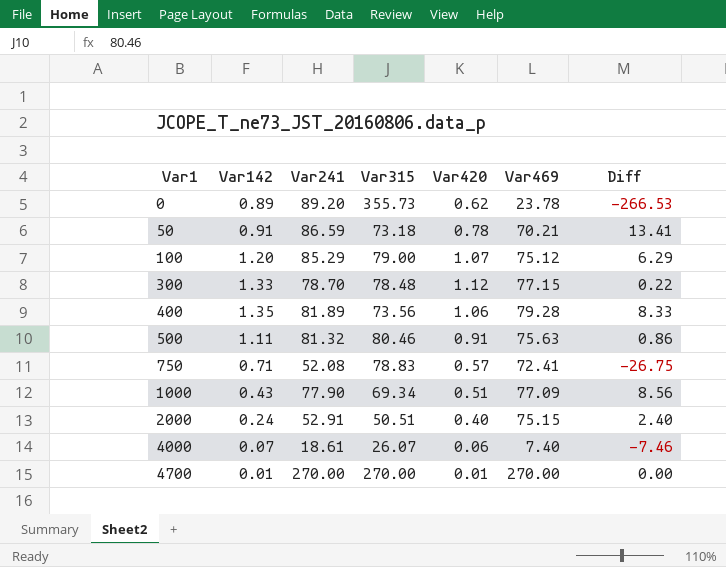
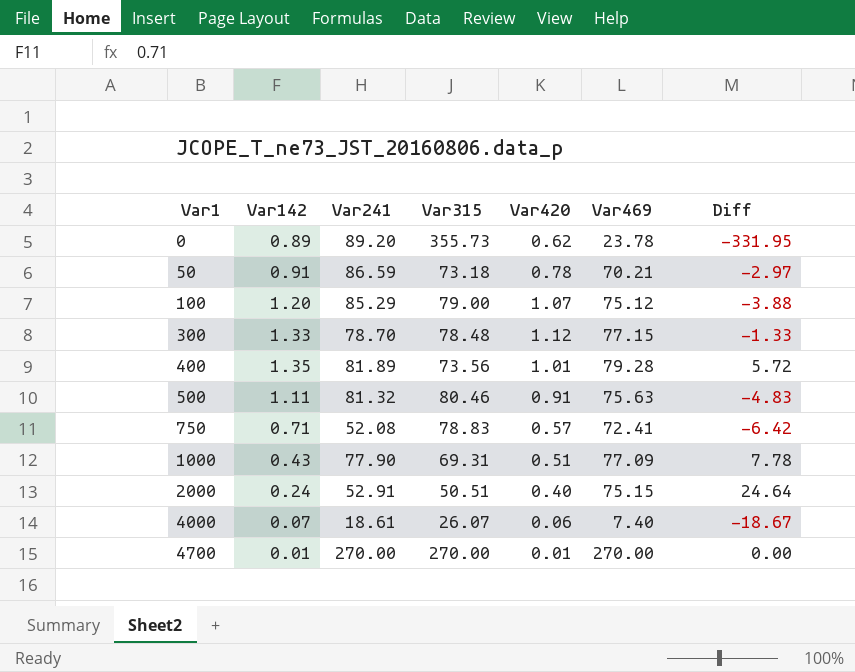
column Diff | formula: [Var241] - [Var315] -> [Var469] - [Var315]
400 | Var420: 1.06 -> 1.01
1000 | Var315: 69.34 -> 69.31

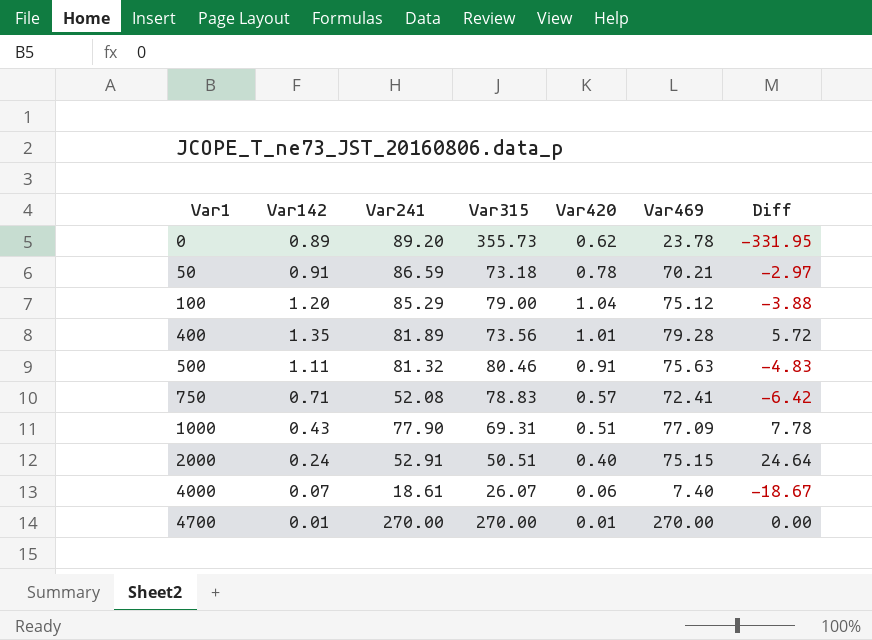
row 300: 1.33 | 78.70 | 78.48 | 1.12 | 77.15 | -1.33 -> none
100 | Var420: 1.07 -> 1.04

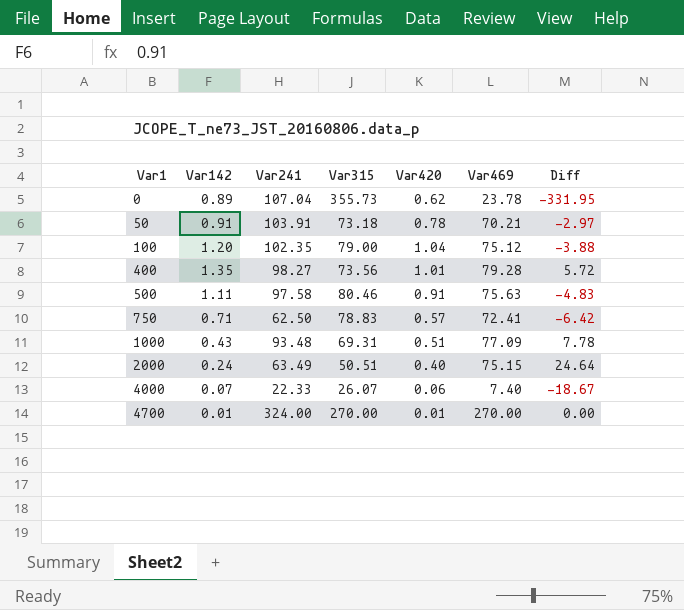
0 | Var241: 89.20 -> 107.04
50 | Var241: 86.59 -> 103.91
100 | Var241: 85.29 -> 102.35
400 | Var241: 81.89 -> 98.27
500 | Var241: 81.32 -> 97.58
750 | Var241: 52.08 -> 62.50
1000 | Var241: 77.90 -> 93.48
2000 | Var241: 52.91 -> 63.49
4000 | Var241: 18.61 -> 22.33
4700 | Var241: 270.00 -> 324.00

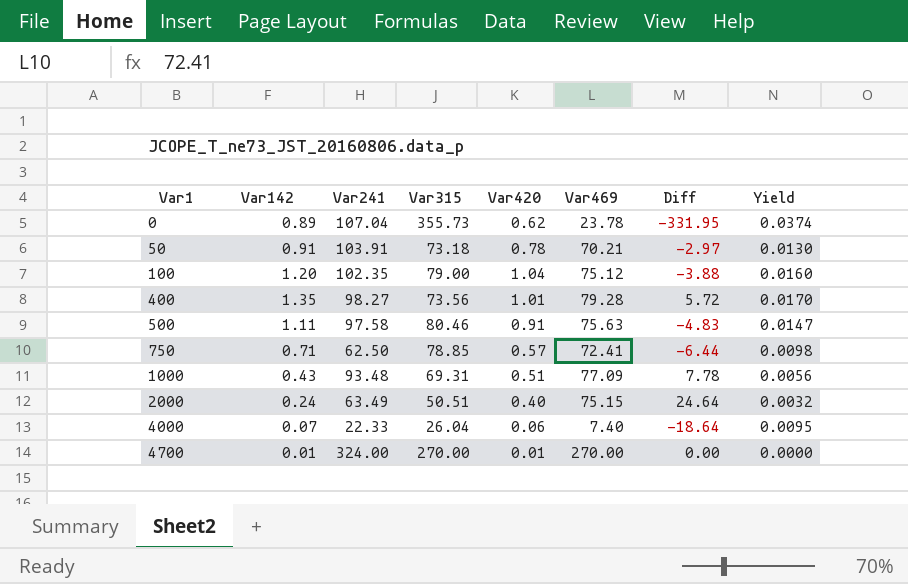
column Yield | formula: none -> [Var142] / [Var469]
750 | Var315: 78.83 -> 78.85
750 | Diff: -6.42 -> -6.44
4000 | Var315: 26.07 -> 26.04
4000 | Diff: -18.67 -> -18.64

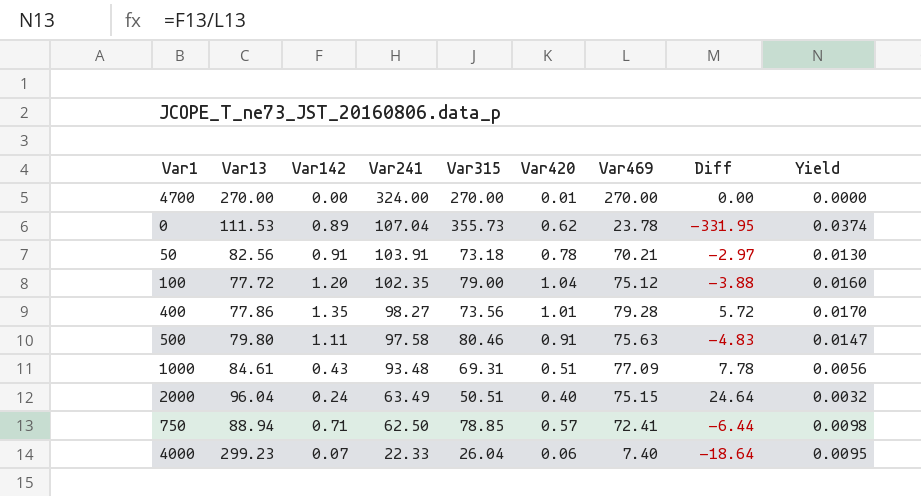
row order: Var1 ascending -> Var241 descending
column Var13 | position: none -> 2
4700 | Var142: 0.01 -> 0.00

